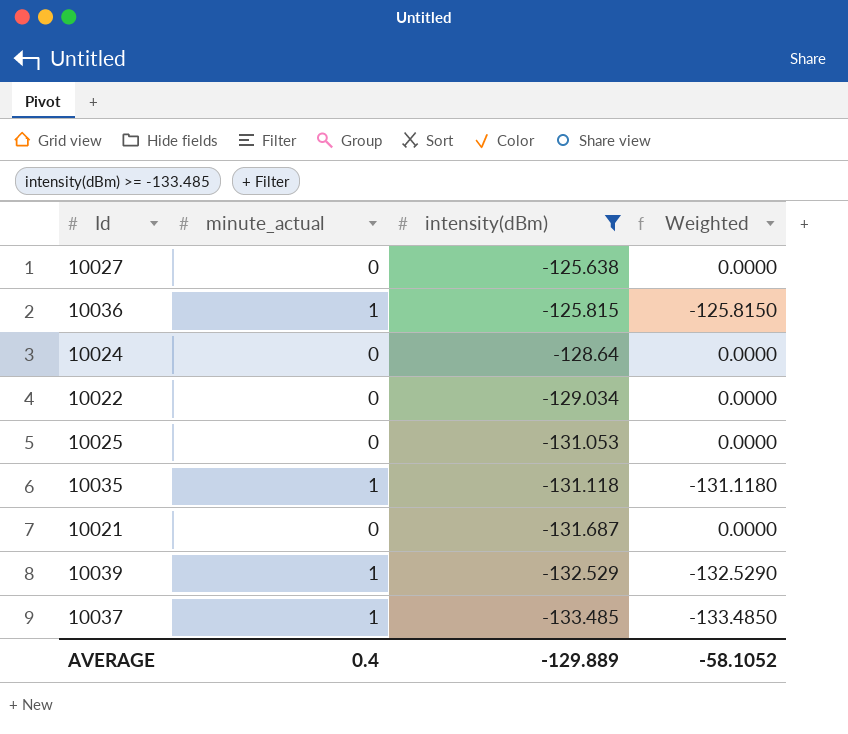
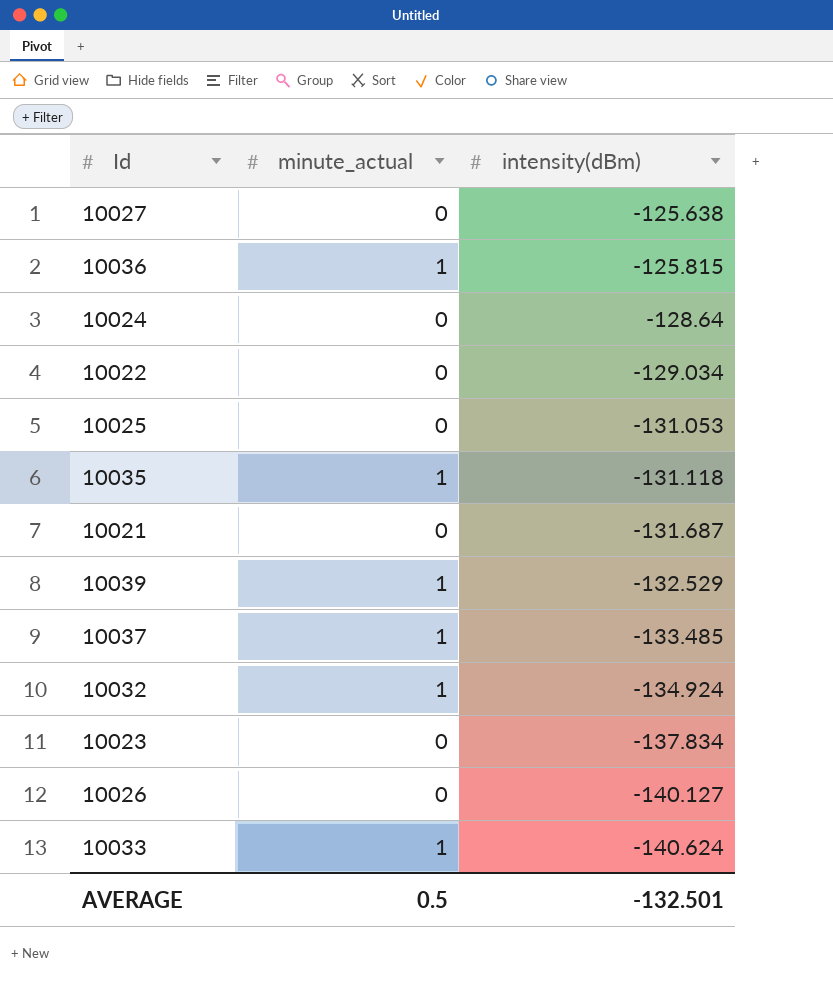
filter: intensity(dBm) >= -133.485 -> none
column Weighted | formula: [minute_actual] * [intensity(dBm)] -> none
AVERAGE | minute_actual: 0.4 -> 0.5
AVERAGE | intensity(dBm): -129.889 -> -132.501

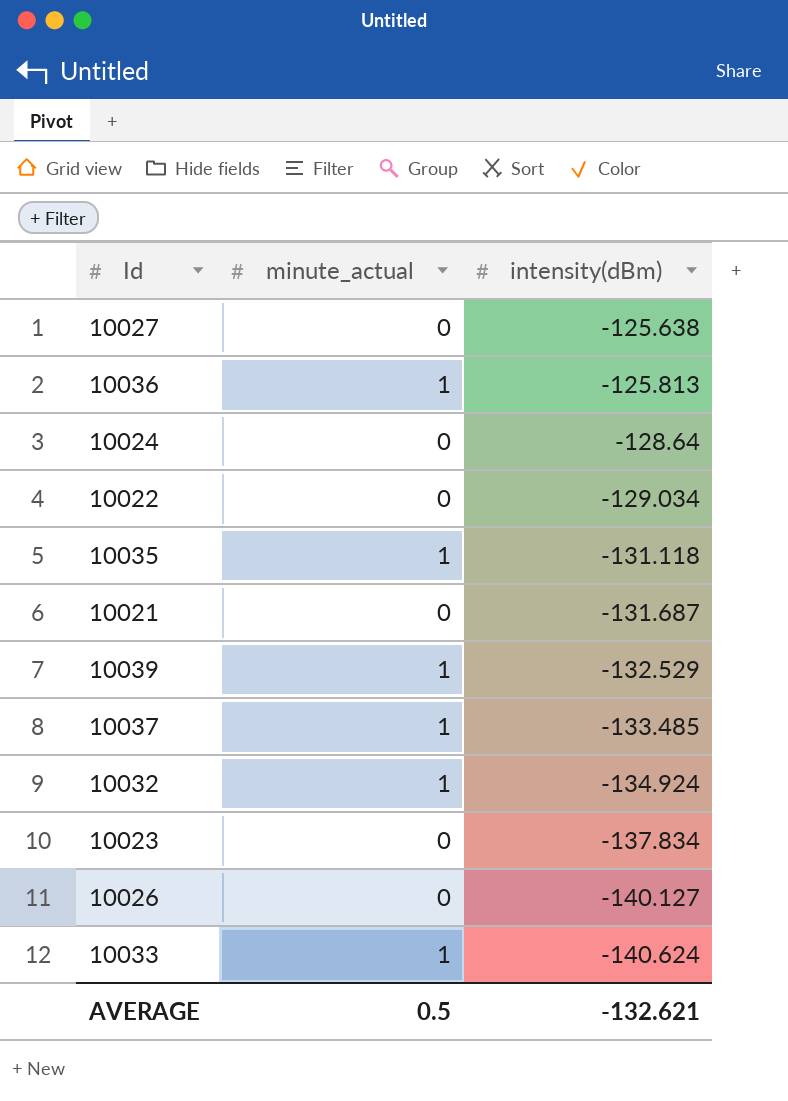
row 10025: 0 | -131.053 -> none
10036 | intensity(dBm): -125.815 -> -125.813
AVERAGE | intensity(dBm): -132.501 -> -132.621

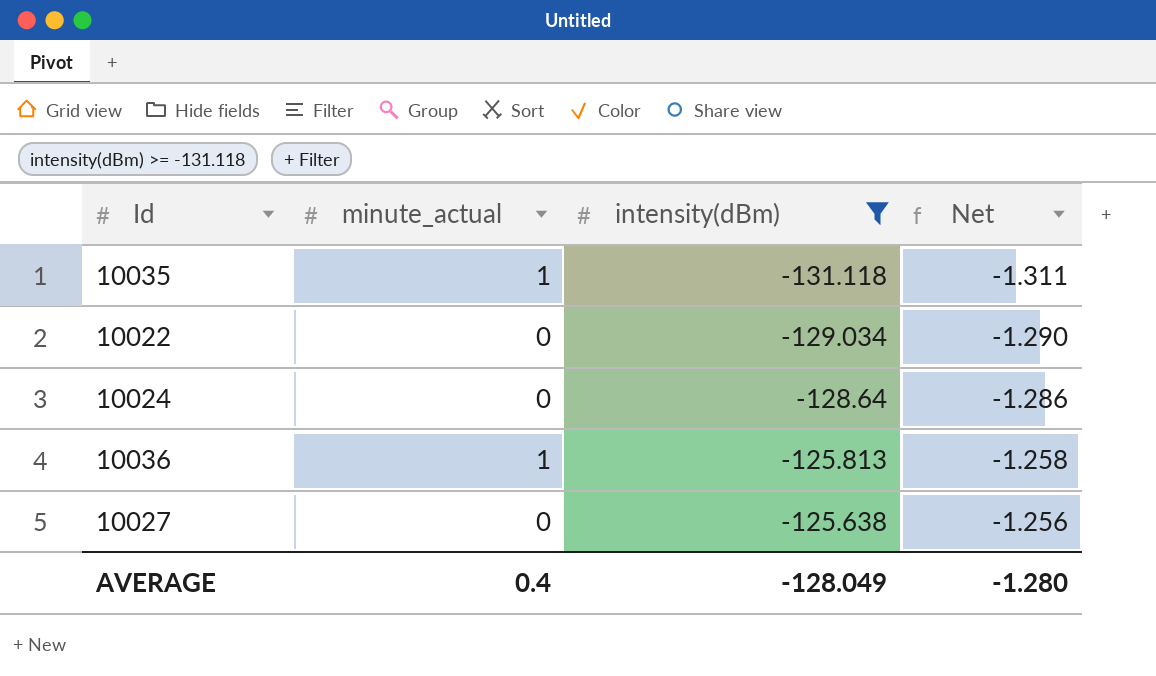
filter: none -> intensity(dBm) >= -131.118
row order: intensity(dBm) descending -> intensity(dBm) ascending
column Net | formula: none -> [intensity(dBm)] * 0.01
AVERAGE | minute_actual: 0.5 -> 0.4
AVERAGE | intensity(dBm): -132.621 -> -128.049

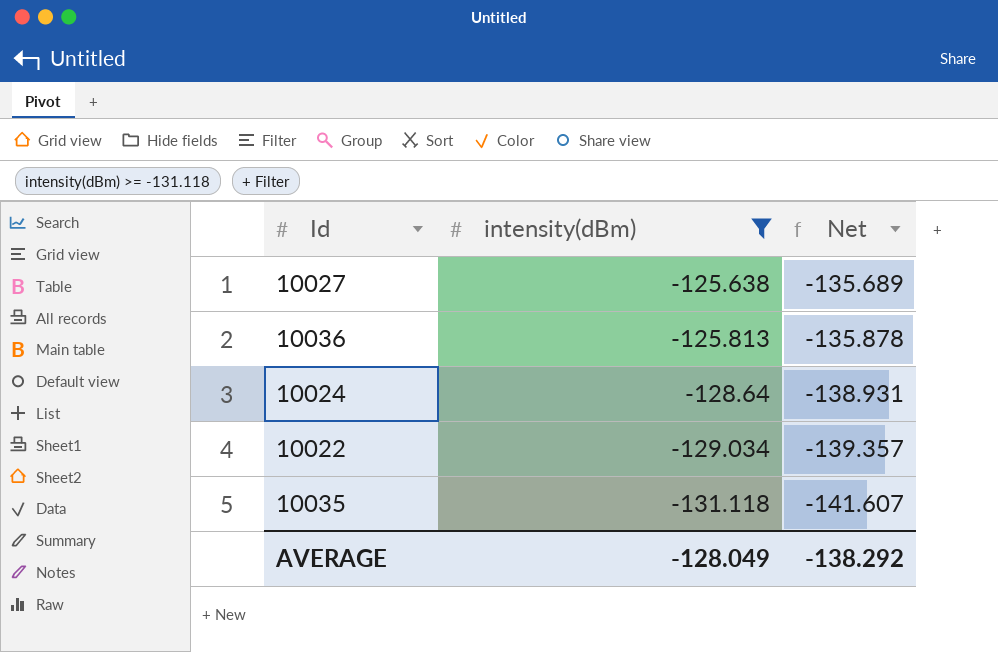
row order: intensity(dBm) ascending -> intensity(dBm) descending
column minute_actual | position: 2 -> none
column Net | formula: [intensity(dBm)] * 0.01 -> [intensity(dBm)] * 1.08
AVERAGE | Net: -1.280 -> -138.292

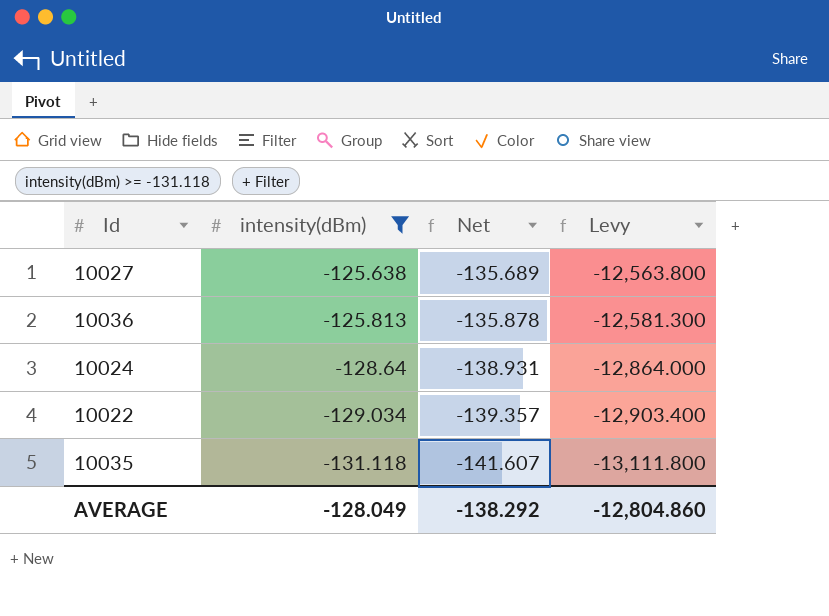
column Levy | formula: none -> [intensity(dBm)] * 100

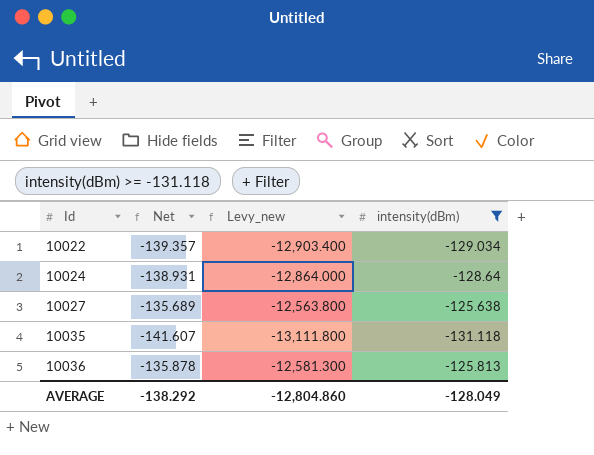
row order: intensity(dBm) descending -> Id ascending
column name: Levy -> Levy_new
column intensity(dBm) | position: 2 -> 4

